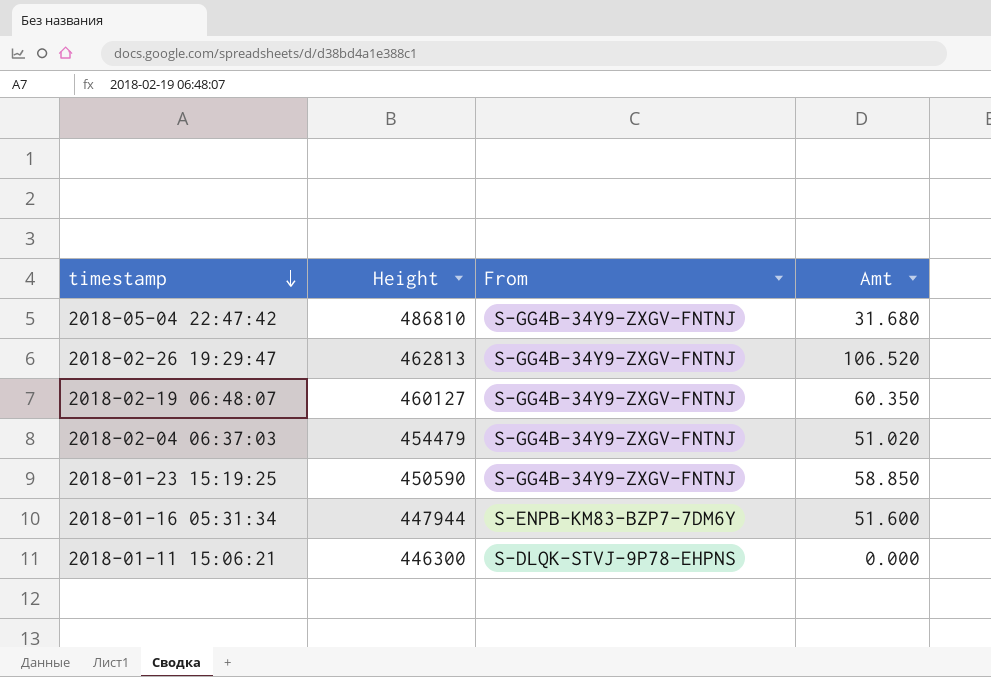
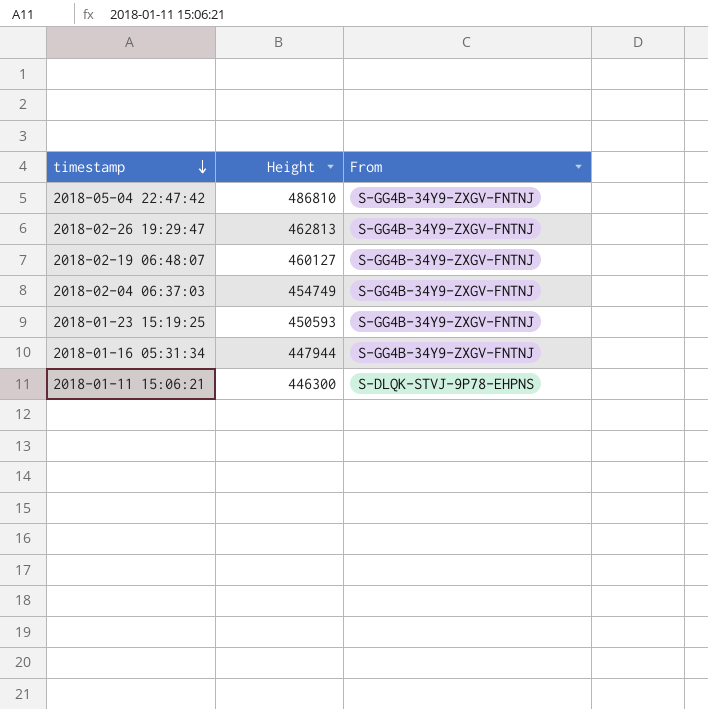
column Amt | position: 4 -> none
2018-02-04 06:37:03 | Height: 454479 -> 454749
2018-01-23 15:19:25 | Height: 450590 -> 450593
2018-01-16 05:31:34 | From: S-ENPB-KM83-BZP7-7DM6Y -> S-GG4B-34Y9-ZXGV-FNTNJ

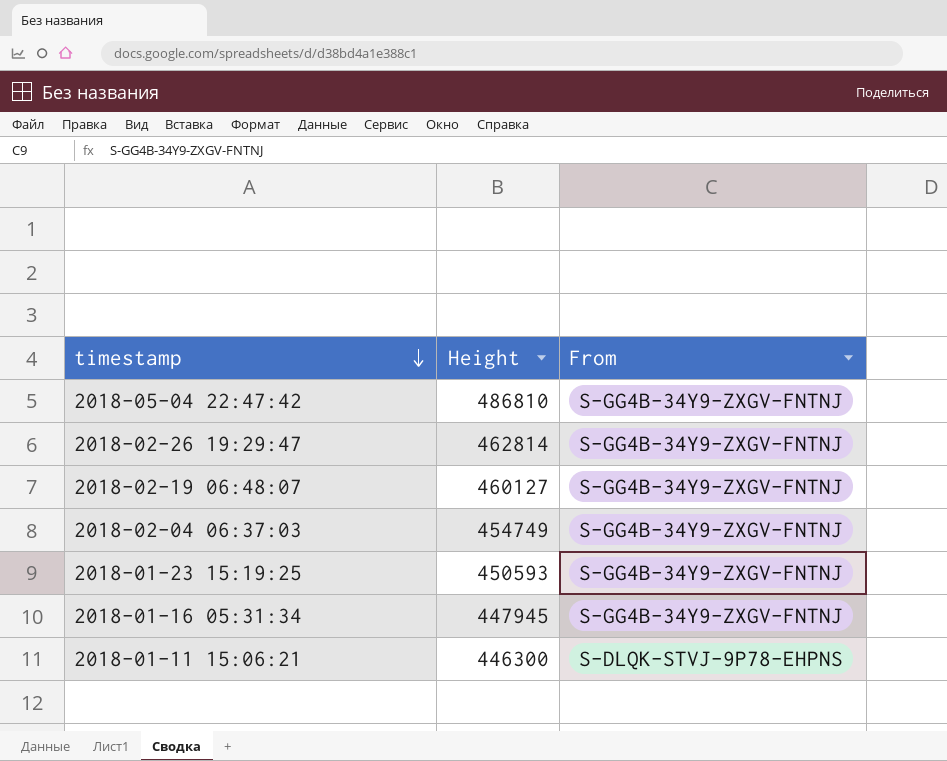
2018-02-26 19:29:47 | Height: 462813 -> 462814
2018-01-16 05:31:34 | Height: 447944 -> 447945

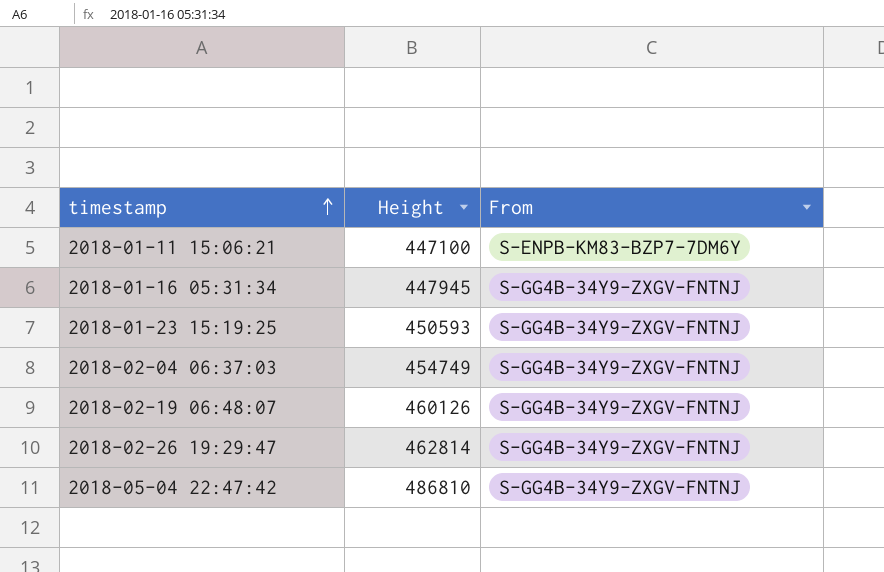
row order: timestamp descending -> timestamp ascending
2018-01-11 15:06:21 | Height: 446300 -> 447100
2018-01-11 15:06:21 | From: S-DLQK-STVJ-9P78-EHPNS -> S-ENPB-KM83-BZP7-7DM6Y
2018-02-19 06:48:07 | Height: 460127 -> 460126

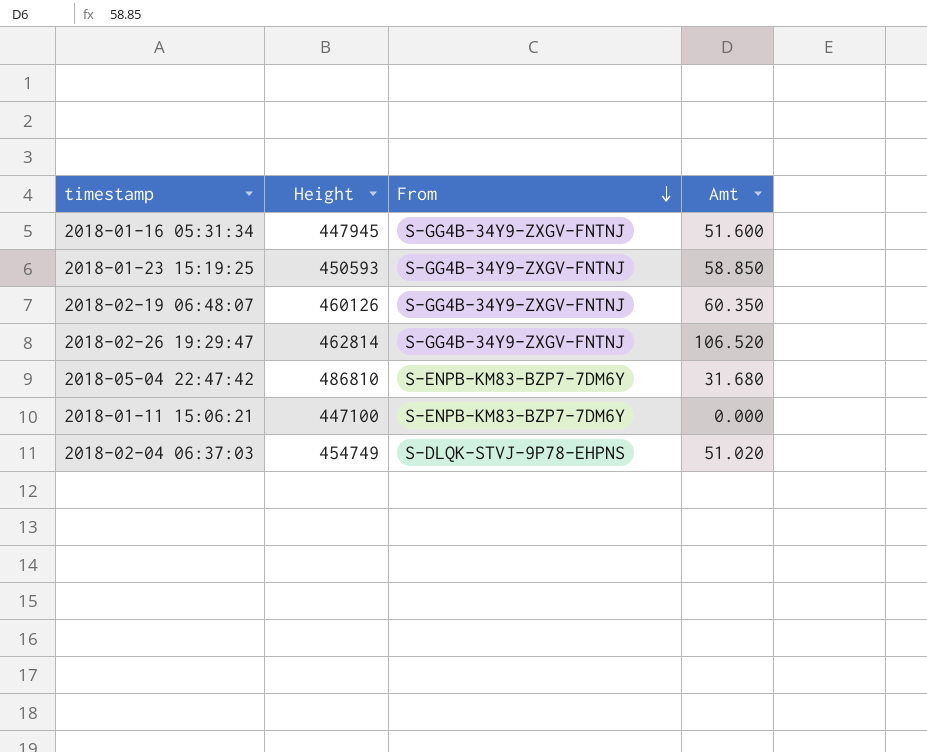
row order: timestamp ascending -> From descending
column Amt | position: none -> 4
2018-05-04 22:47:42 | From: S-GG4B-34Y9-ZXGV-FNTNJ -> S-ENPB-KM83-BZP7-7DM6Y
2018-02-04 06:37:03 | From: S-GG4B-34Y9-ZXGV-FNTNJ -> S-DLQK-STVJ-9P78-EHPNS

